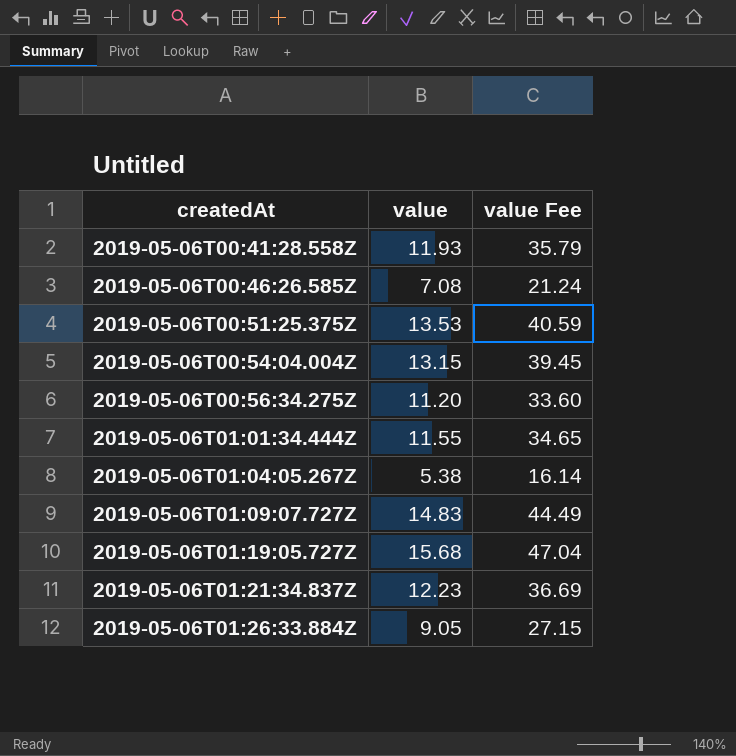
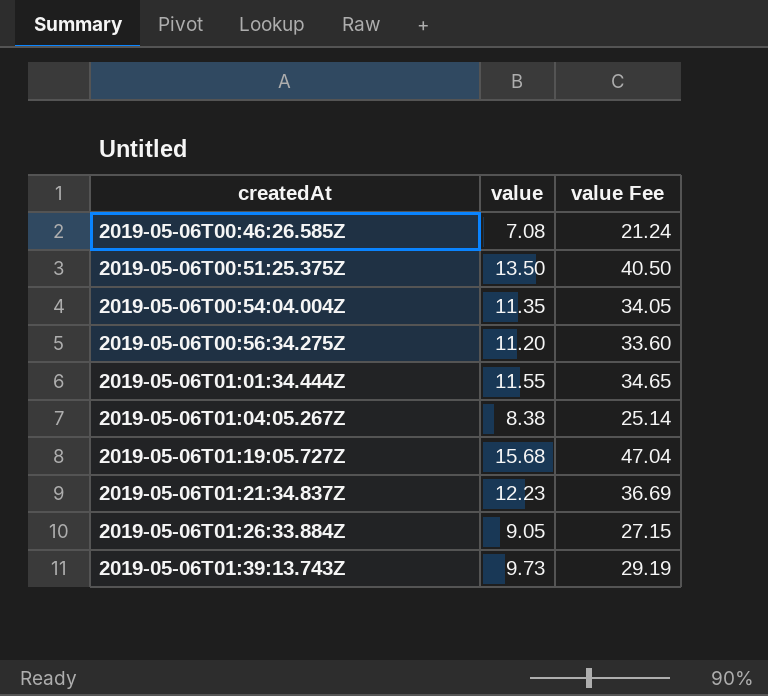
row 2019-05-06T00:41:28.558Z: 11.93 | 35.79 -> none
row 2019-05-06T01:09:07.727Z: 14.83 | 44.49 -> none
2019-05-06T00:51:25.375Z | value: 13.53 -> 13.50
2019-05-06T00:51:25.375Z | value Fee: 40.59 -> 40.50
2019-05-06T00:54:04.004Z | value: 13.15 -> 11.35
2019-05-06T00:54:04.004Z | value Fee: 39.45 -> 34.05
2019-05-06T01:04:05.267Z | value: 5.38 -> 8.38
2019-05-06T01:04:05.267Z | value Fee: 16.14 -> 25.14
row 2019-05-06T01:39:13.743Z: none -> 9.73 | 29.19

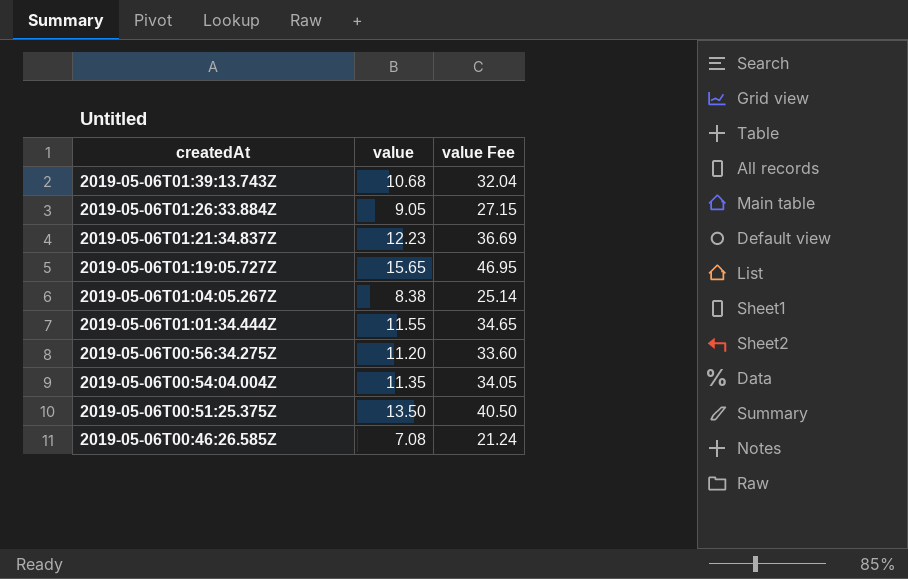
row order: createdAt ascending -> createdAt descending
2019-05-06T01:39:13.743Z | value: 9.73 -> 10.68
2019-05-06T01:39:13.743Z | value Fee: 29.19 -> 32.04
2019-05-06T01:19:05.727Z | value: 15.68 -> 15.65
2019-05-06T01:19:05.727Z | value Fee: 47.04 -> 46.95

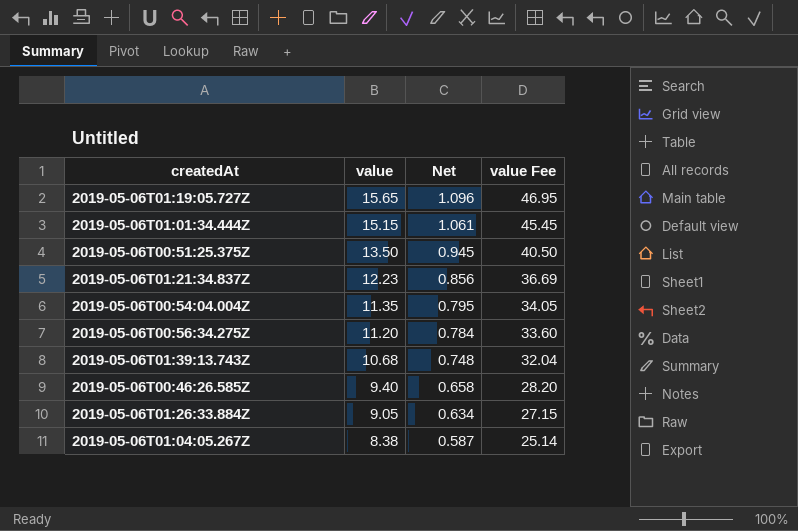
row order: createdAt descending -> value descending
column Net | formula: none -> [value] * 0.07
2019-05-06T01:01:34.444Z | value: 11.55 -> 15.15
2019-05-06T01:01:34.444Z | value Fee: 34.65 -> 45.45
2019-05-06T00:46:26.585Z | value: 7.08 -> 9.40
2019-05-06T00:46:26.585Z | value Fee: 21.24 -> 28.20

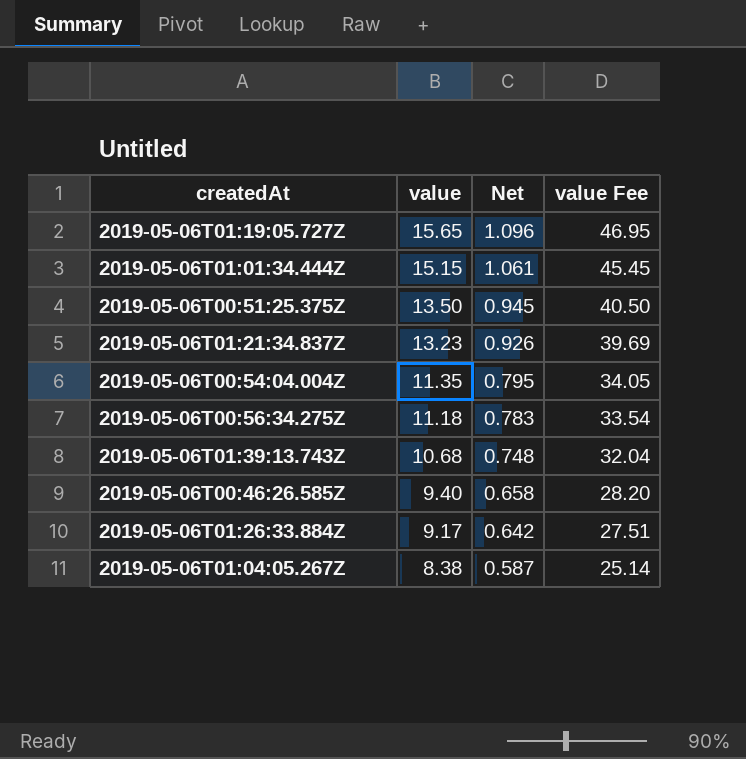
2019-05-06T01:21:34.837Z | value: 12.23 -> 13.23
2019-05-06T01:21:34.837Z | Net: 0.856 -> 0.926
2019-05-06T01:21:34.837Z | value Fee: 36.69 -> 39.69
2019-05-06T00:56:34.275Z | value: 11.20 -> 11.18
2019-05-06T00:56:34.275Z | Net: 0.784 -> 0.783
2019-05-06T00:56:34.275Z | value Fee: 33.60 -> 33.54
2019-05-06T01:26:33.884Z | value: 9.05 -> 9.17
2019-05-06T01:26:33.884Z | Net: 0.634 -> 0.642
2019-05-06T01:26:33.884Z | value Fee: 27.15 -> 27.51

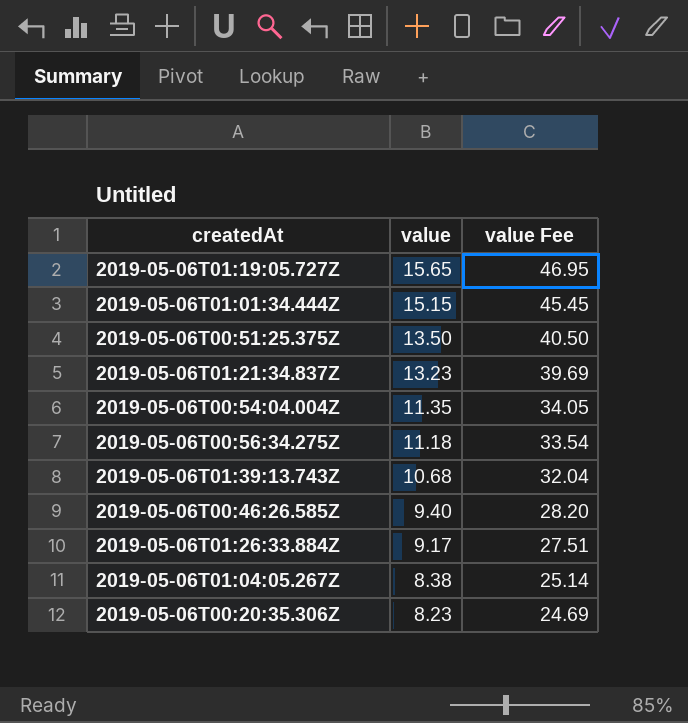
column Net | formula: [value] * 0.07 -> none
row 2019-05-06T00:20:35.306Z: none -> 8.23 | 24.69

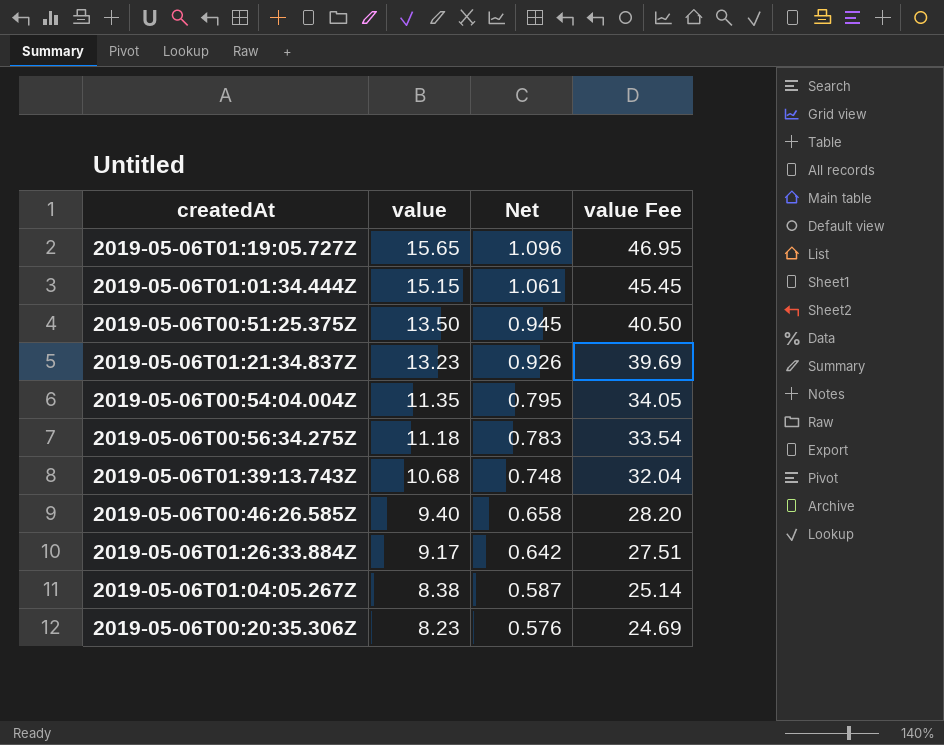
column Net | formula: none -> [value] * 0.07

